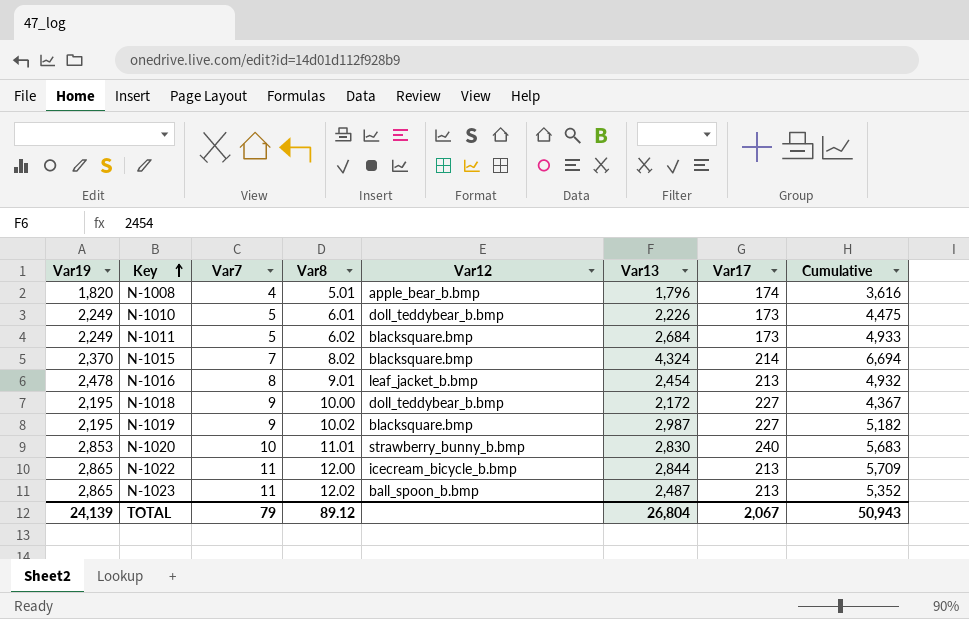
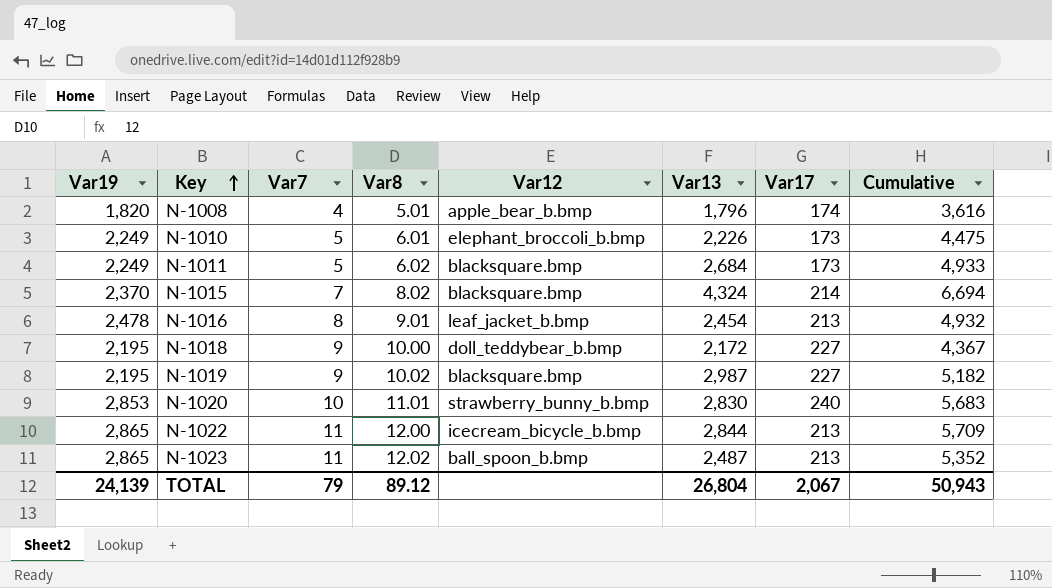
N-1010 | Var12: doll_teddybear_b.bmp -> elephant_broccoli_b.bmp

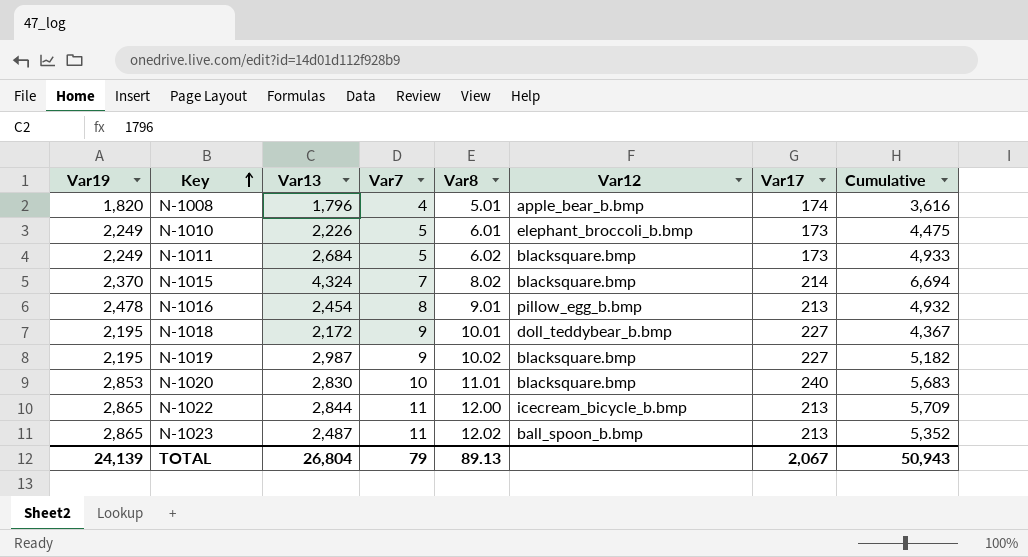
column Var13 | position: 6 -> 3
N-1016 | Var12: leaf_jacket_b.bmp -> pillow_egg_b.bmp
N-1018 | Var8: 10.00 -> 10.01
N-1020 | Var12: strawberry_bunny_b.bmp -> blacksquare.bmp
TOTAL | Var8: 89.12 -> 89.13

